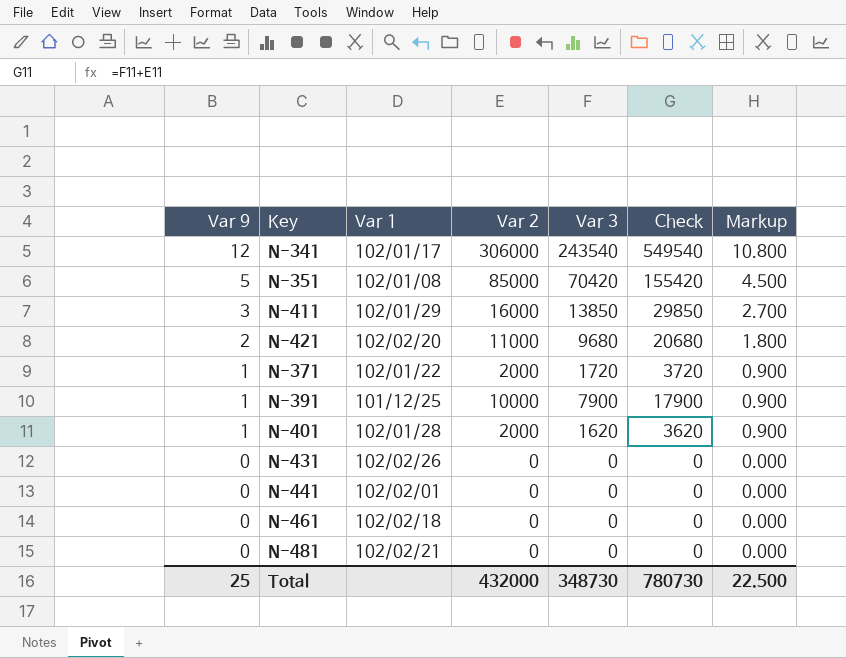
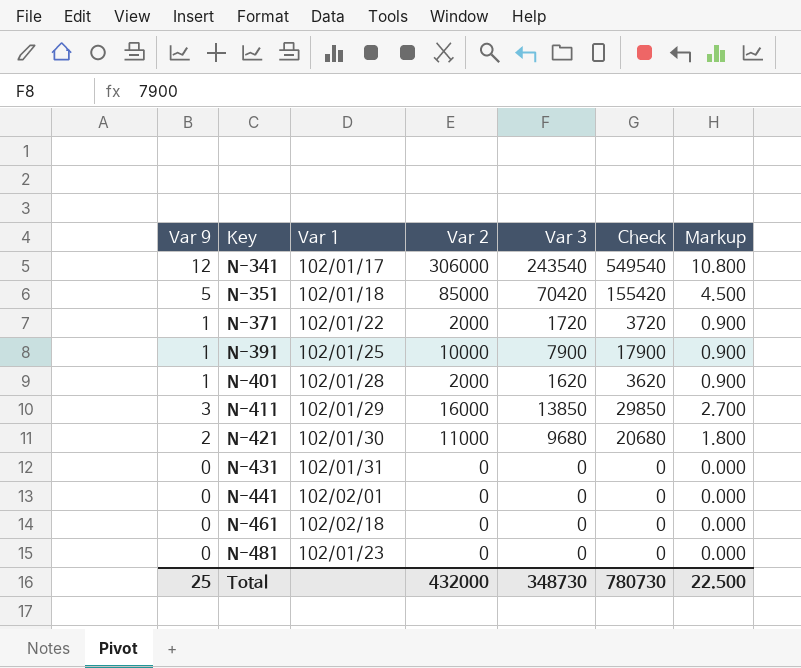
row order: Var 9 descending -> Key ascending
N-351 | Var 1: 102/01/08 -> 102/01/18
N-391 | Var 1: 101/12/25 -> 102/01/25
N-421 | Var 1: 102/02/20 -> 102/01/30
N-431 | Var 1: 102/02/26 -> 102/01/31
N-481 | Var 1: 102/02/21 -> 102/01/23

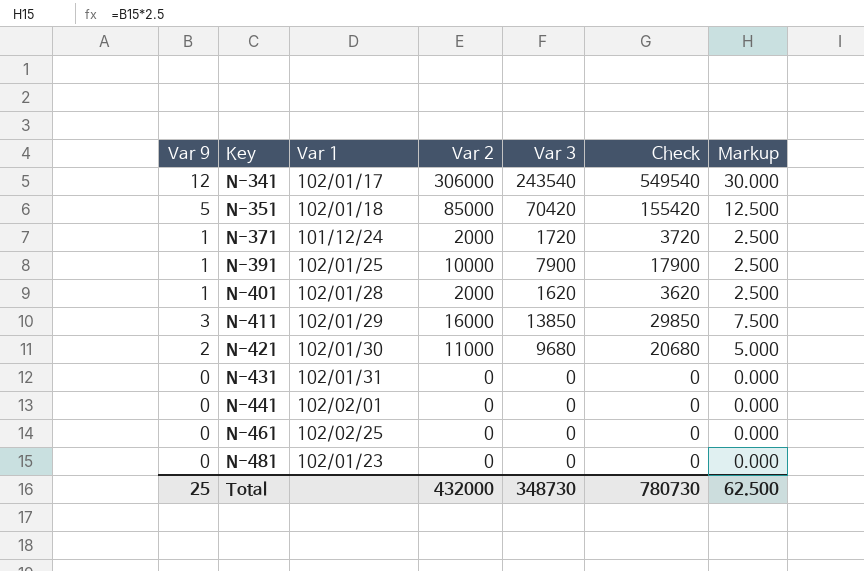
column Markup | formula: [Var 9] * 0.9 -> [Var 9] * 2.5
N-371 | Var 1: 102/01/22 -> 101/12/24
N-461 | Var 1: 102/02/18 -> 102/02/25
Total | Markup: 22.500 -> 62.500

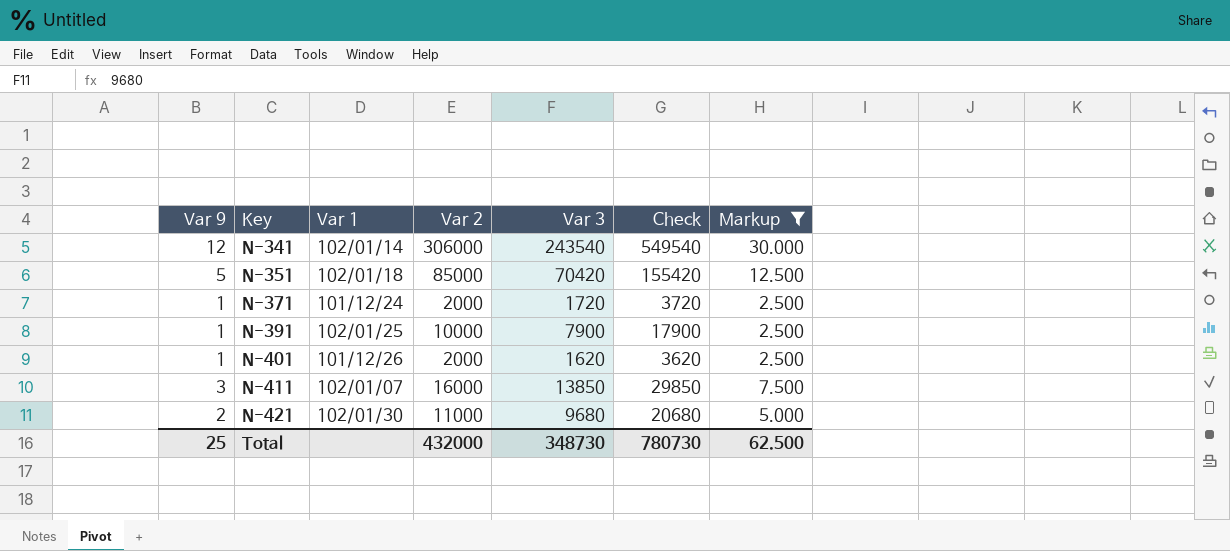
filter: none -> Markup != 0.000
N-341 | Var 1: 102/01/17 -> 102/01/14
N-401 | Var 1: 102/01/28 -> 101/12/26
N-411 | Var 1: 102/01/29 -> 102/01/07

